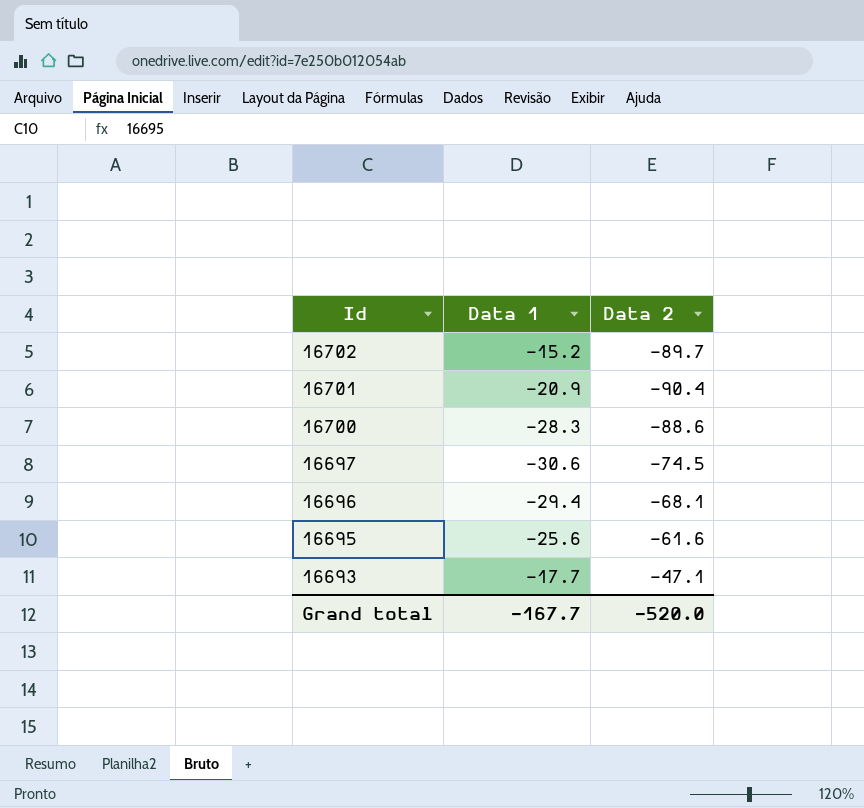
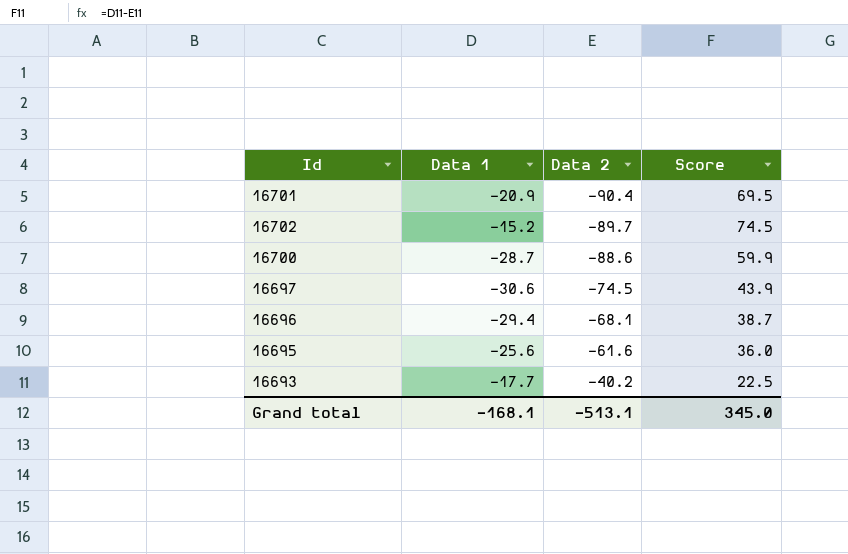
row order: Id descending -> Data 2 ascending
column Score | formula: none -> [Data 1] - [Data 2]
16700 | Data 1: -28.3 -> -28.7
16693 | Data 2: -47.1 -> -40.2
Grand total | Data 1: -167.7 -> -168.1
Grand total | Data 2: -520.0 -> -513.1

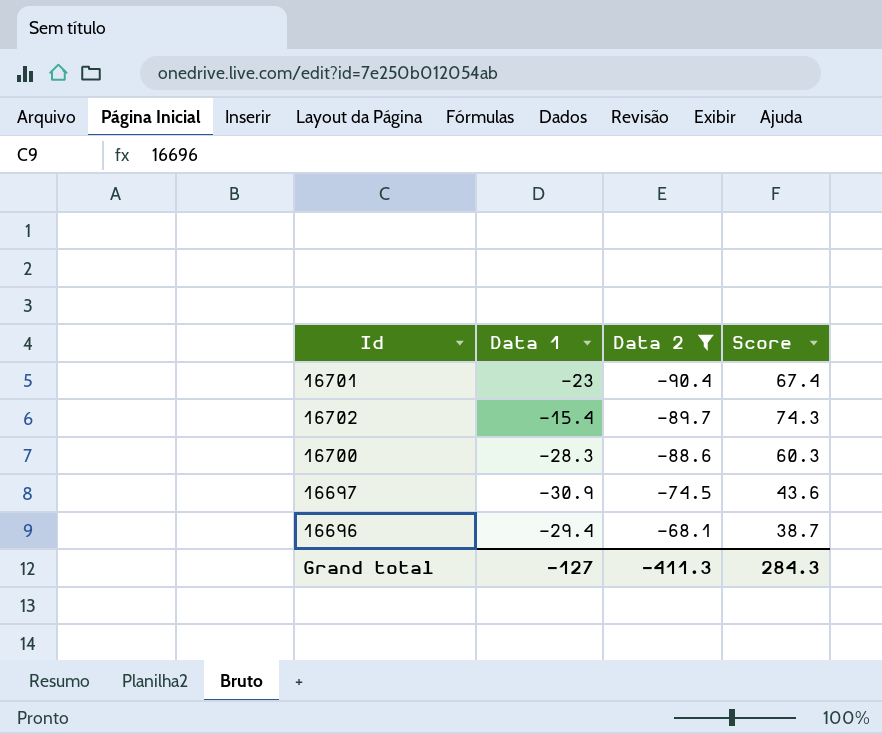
filter: none -> Data 2 <= -68.1
16701 | Data 1: -20.9 -> -23
16701 | Score: 69.5 -> 67.4
16702 | Data 1: -15.2 -> -15.4
16702 | Score: 74.5 -> 74.3
16700 | Data 1: -28.7 -> -28.3
16700 | Score: 59.9 -> 60.3
16697 | Data 1: -30.6 -> -30.9
16697 | Score: 43.9 -> 43.6
Grand total | Data 1: -168.1 -> -127
Grand total | Data 2: -513.1 -> -411.3
Grand total | Score: 345.0 -> 284.3

